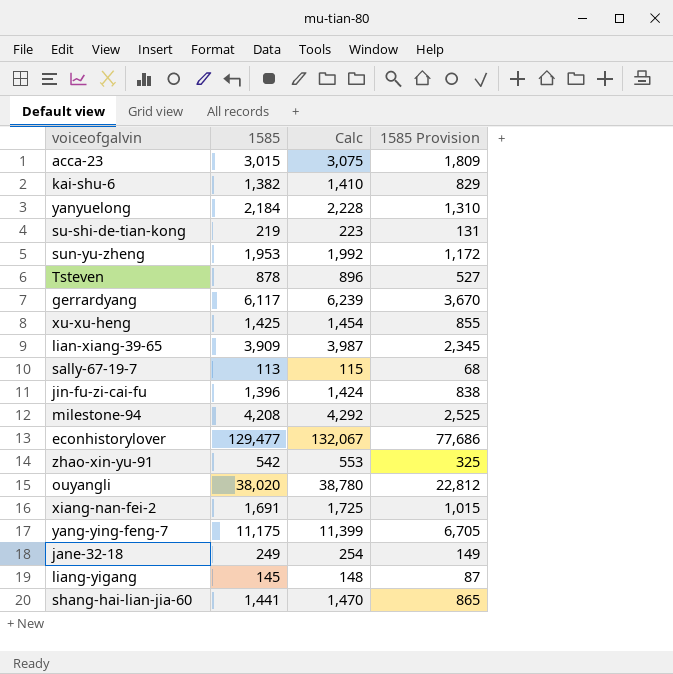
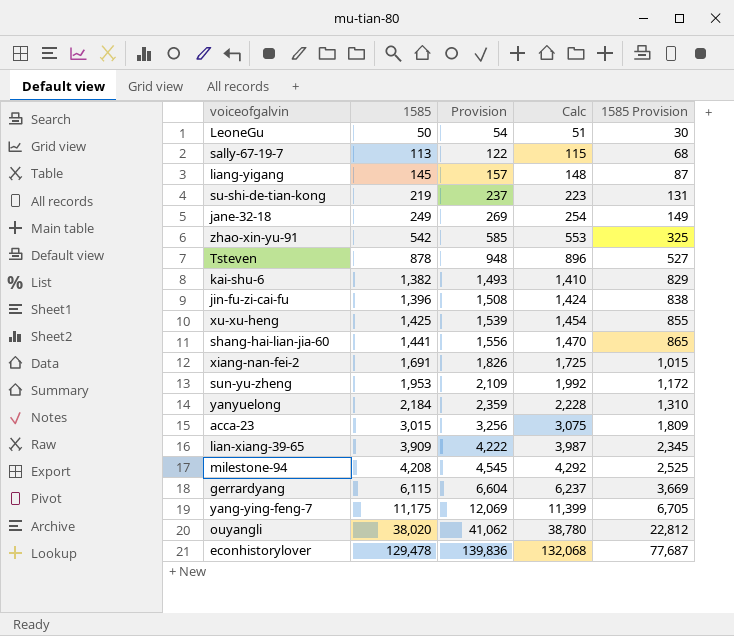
row order: none -> 1585 ascending
column Provision | formula: none -> [1585] * 1.08
row LeoneGu: none -> 50 | 54 | 51 | 30
gerrardyang | 1585: 6,117 -> 6,115
gerrardyang | Calc: 6,239 -> 6,237
gerrardyang | 1585 Provision: 3,670 -> 3,669
econhistorylover | 1585: 129,477 -> 129,478
econhistorylover | Calc: 132,067 -> 132,068
econhistorylover | 1585 Provision: 77,686 -> 77,687

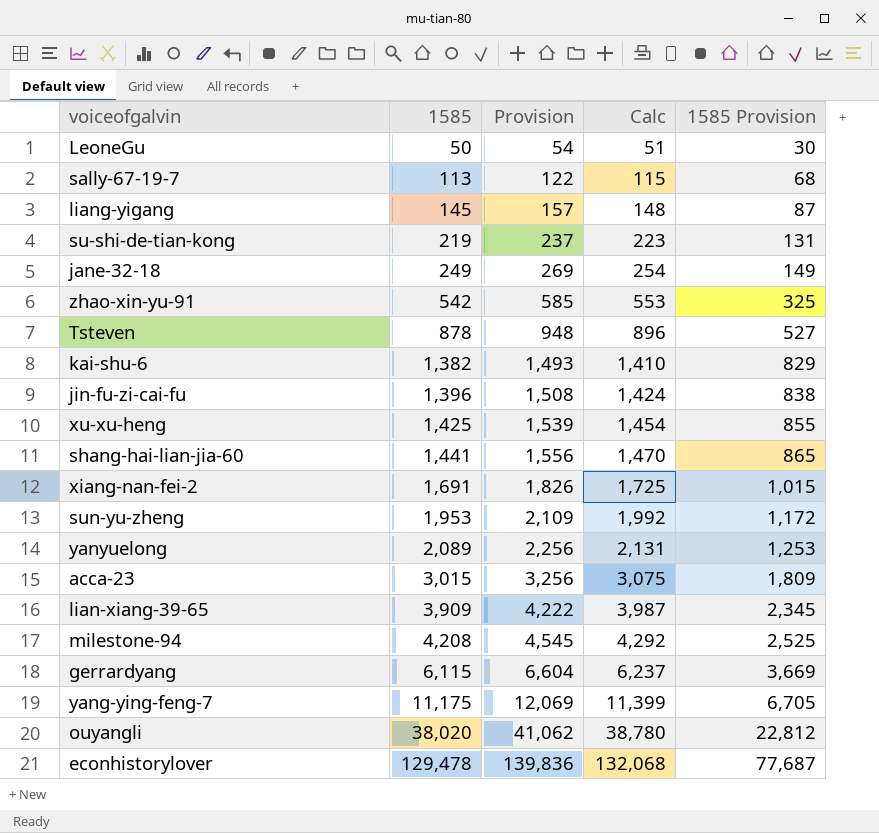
yanyuelong | 1585: 2,184 -> 2,089
yanyuelong | Provision: 2,359 -> 2,256
yanyuelong | Calc: 2,228 -> 2,131
yanyuelong | 1585 Provision: 1,310 -> 1,253

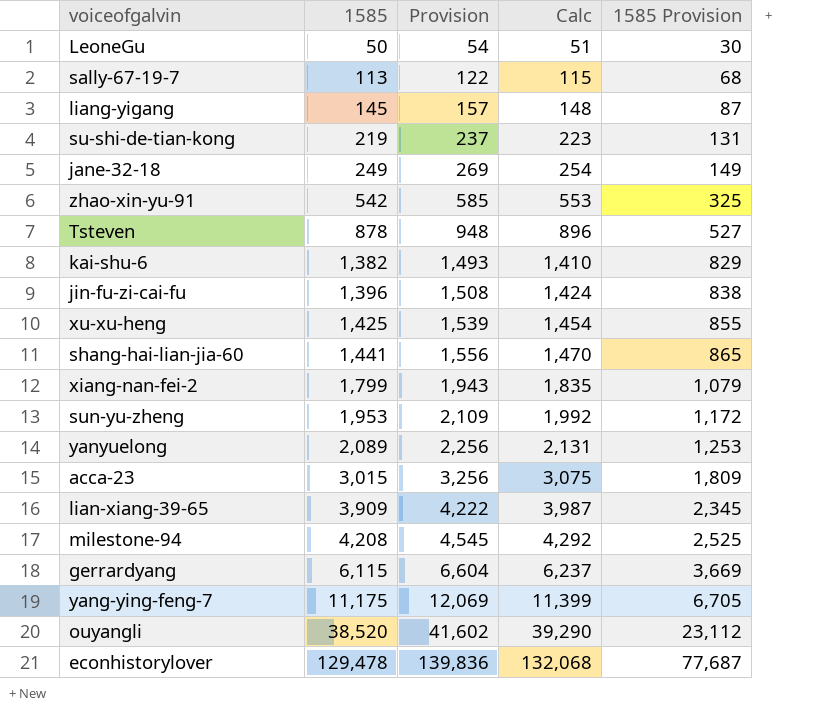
xiang-nan-fei-2 | 1585: 1,691 -> 1,799
xiang-nan-fei-2 | Provision: 1,826 -> 1,943
xiang-nan-fei-2 | Calc: 1,725 -> 1,835
xiang-nan-fei-2 | 1585 Provision: 1,015 -> 1,079
ouyangli | 1585: 38,020 -> 38,520
ouyangli | Provision: 41,062 -> 41,602
ouyangli | Calc: 38,780 -> 39,290
ouyangli | 1585 Provision: 22,812 -> 23,112

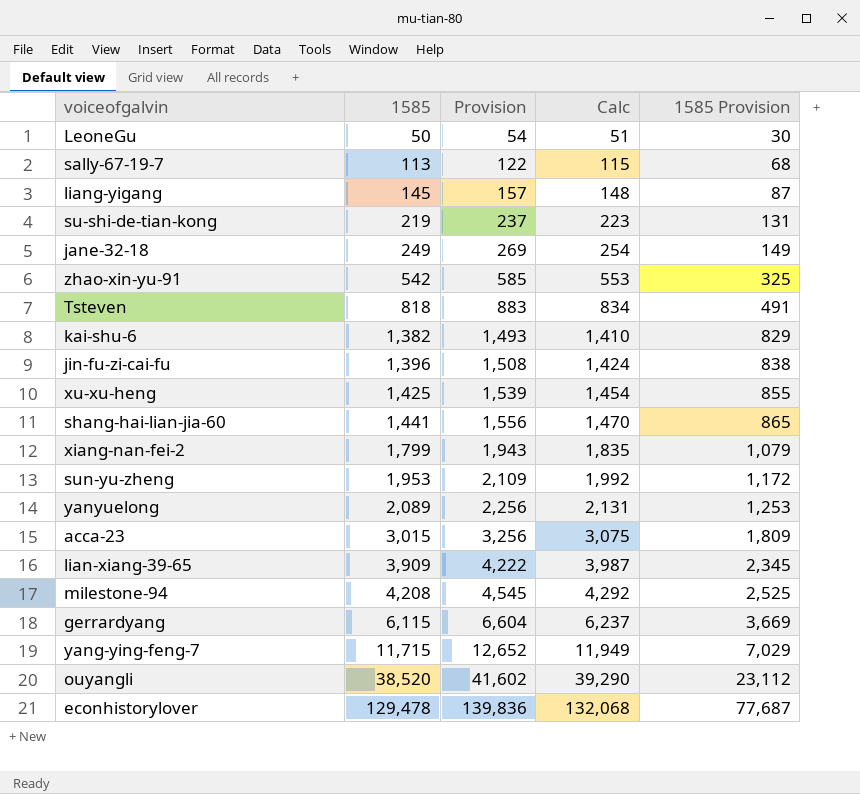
Tsteven | 1585: 878 -> 818
Tsteven | Provision: 948 -> 883
Tsteven | Calc: 896 -> 834
Tsteven | 1585 Provision: 527 -> 491
yang-ying-feng-7 | 1585: 11,175 -> 11,715
yang-ying-feng-7 | Provision: 12,069 -> 12,652
yang-ying-feng-7 | Calc: 11,399 -> 11,949
yang-ying-feng-7 | 1585 Provision: 6,705 -> 7,029

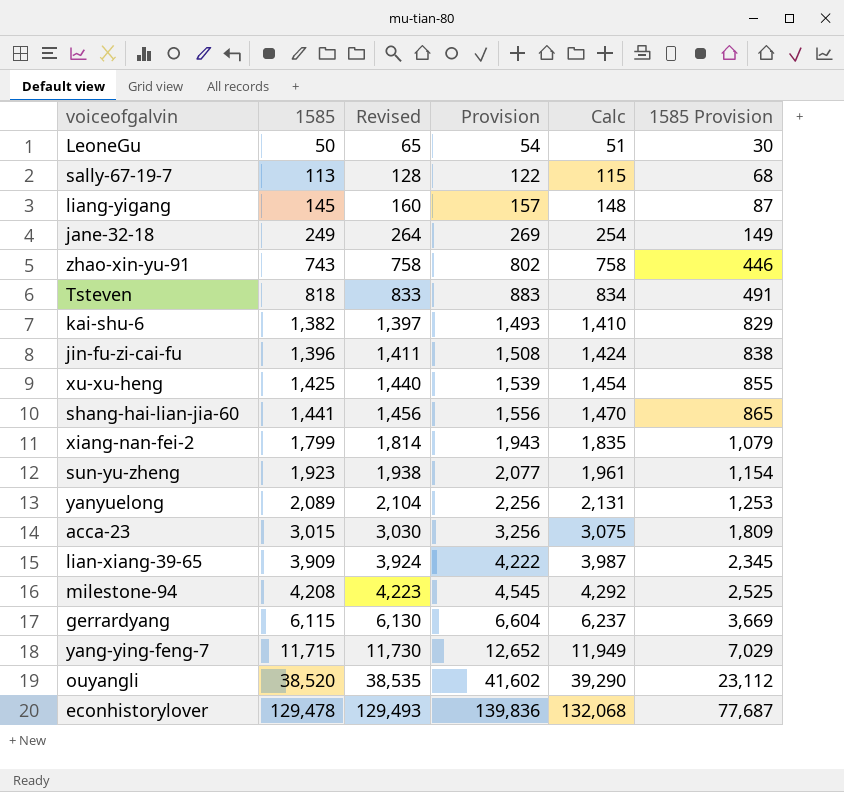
column Revised | formula: none -> [1585] + 15
row su-shi-de-tian-kong: 219 | 237 | 223 | 131 -> none
zhao-xin-yu-91 | 1585: 542 -> 743
zhao-xin-yu-91 | Provision: 585 -> 802
zhao-xin-yu-91 | Calc: 553 -> 758
zhao-xin-yu-91 | 1585 Provision: 325 -> 446
sun-yu-zheng | 1585: 1,953 -> 1,923
sun-yu-zheng | Provision: 2,109 -> 2,077
sun-yu-zheng | Calc: 1,992 -> 1,961
sun-yu-zheng | 1585 Provision: 1,172 -> 1,154

